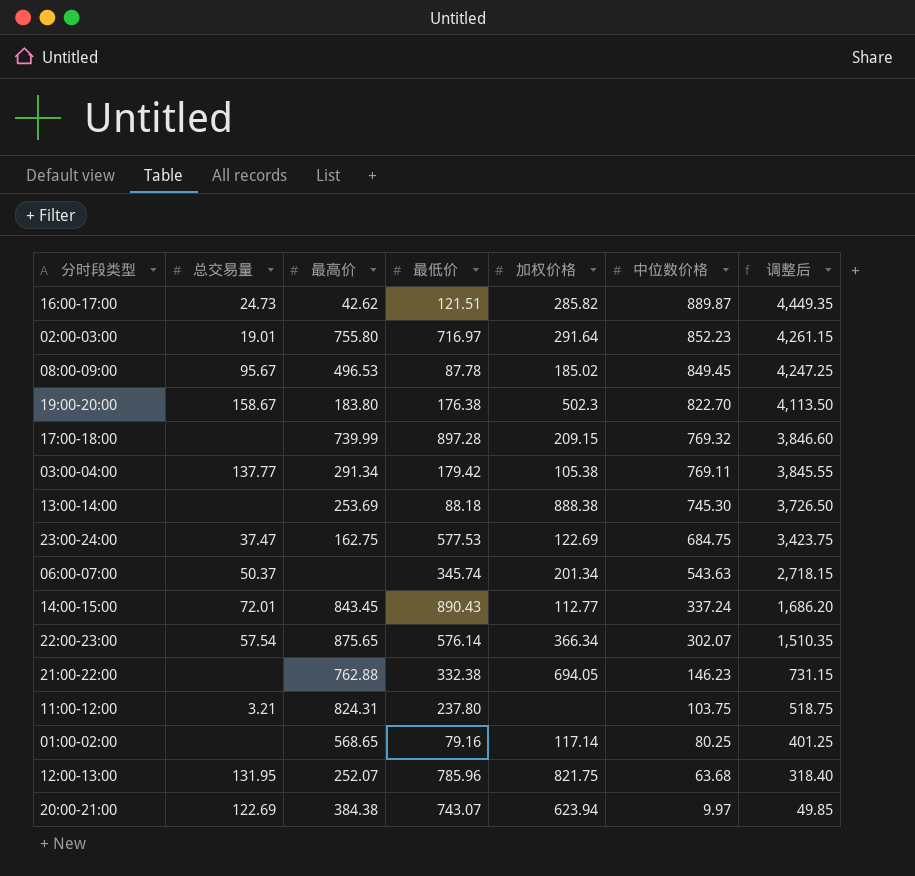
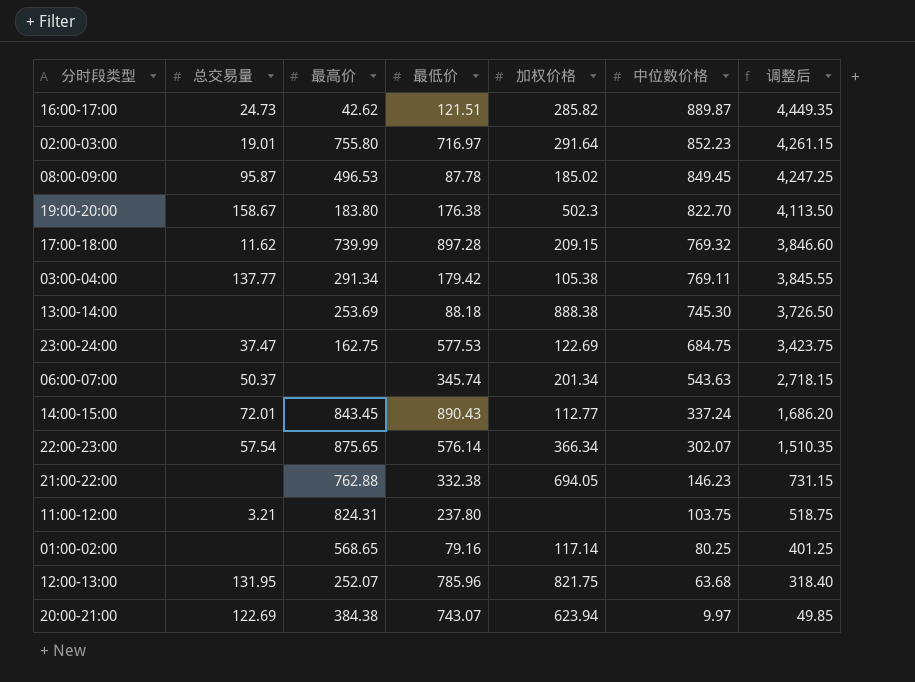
08:00-09:00 | 总交易量: 95.67 -> 95.87
17:00-18:00 | 总交易量: none -> 11.62

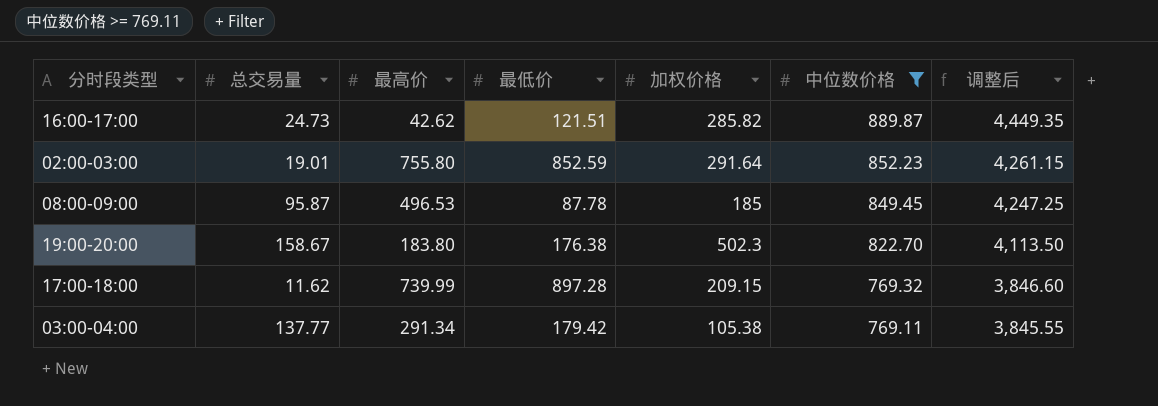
filter: none -> 中位数价格 >= 769.11
02:00-03:00 | 最低价: 716.97 -> 852.59
08:00-09:00 | 加权价格: 185.02 -> 185

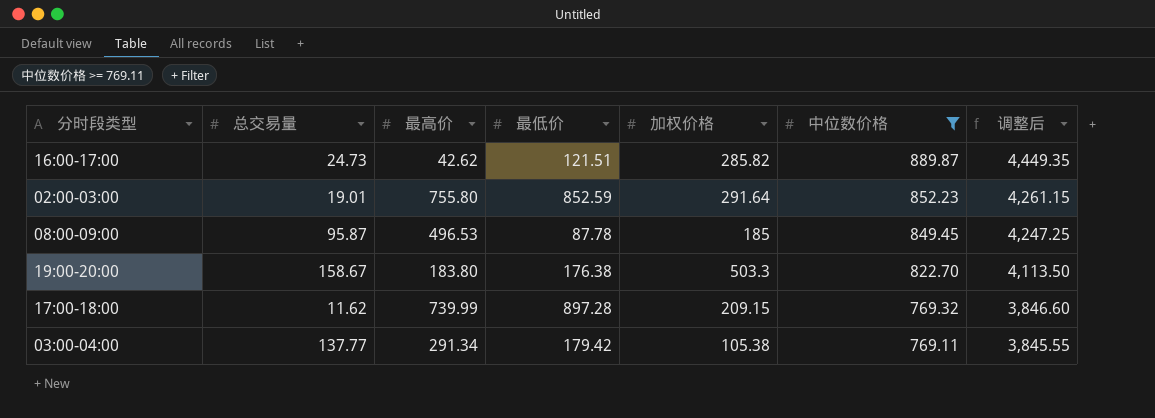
19:00-20:00 | 加权价格: 502.3 -> 503.3

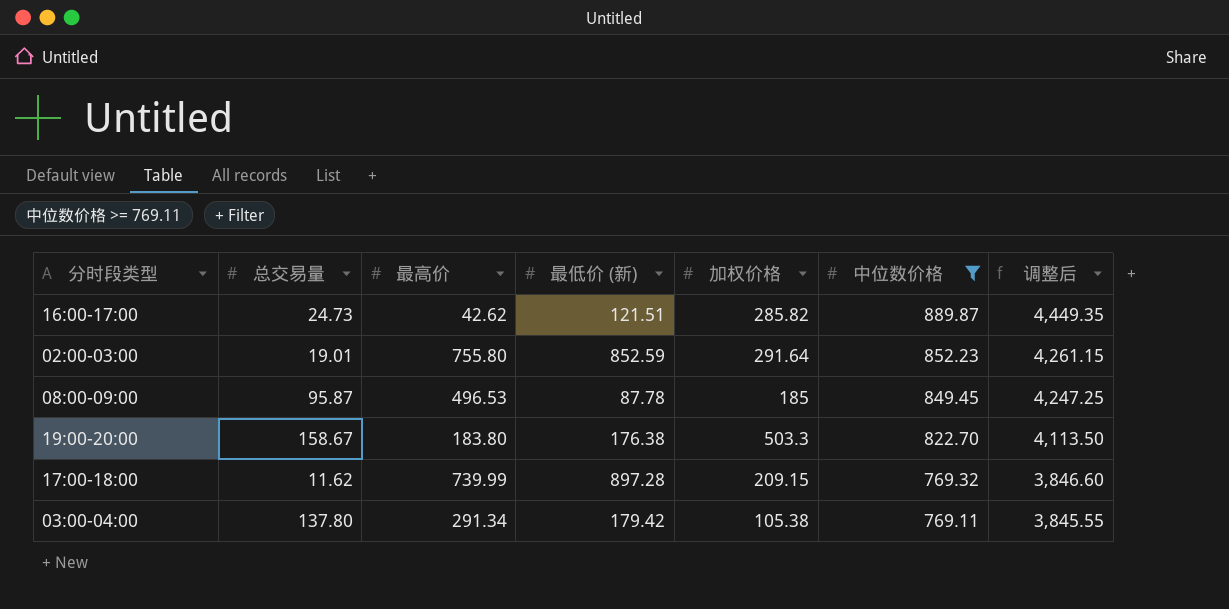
column name: 最低价 -> 最低价 (新)
03:00-04:00 | 总交易量: 137.77 -> 137.80

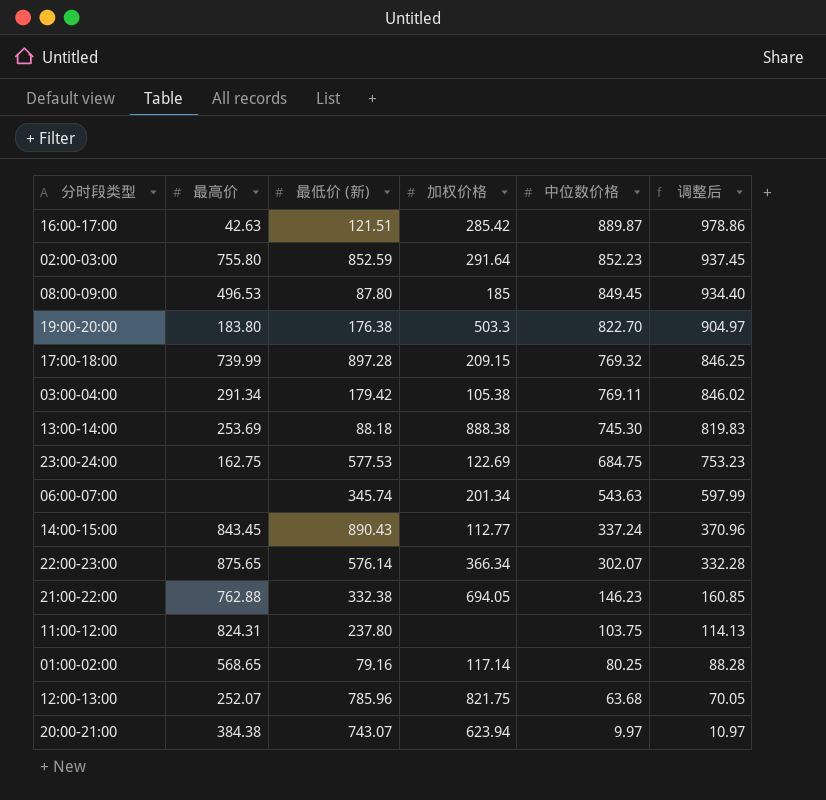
filter: 中位数价格 >= 769.11 -> none
column 总交易量 | position: 2 -> none
column 调整后 | formula: [中位数价格] * 5 -> [中位数价格] * 1.1
16:00-17:00 | 最高价: 42.62 -> 42.63
16:00-17:00 | 加权价格: 285.82 -> 285.42
08:00-09:00 | 最低价 (新): 87.78 -> 87.80

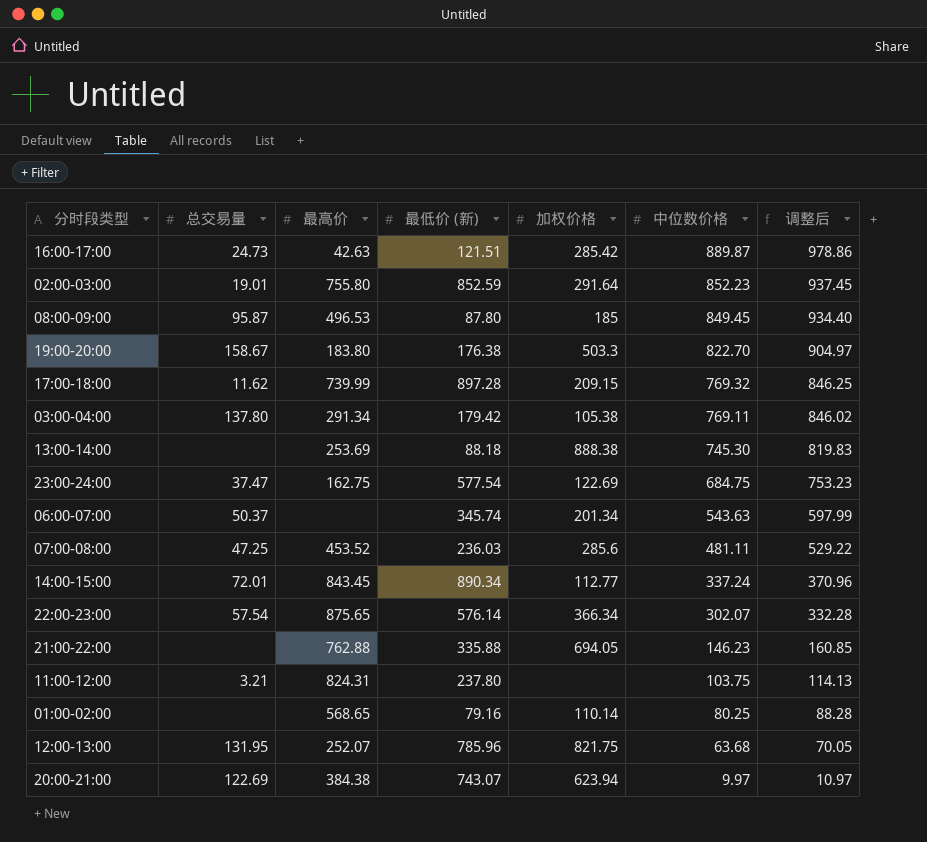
column 总交易量 | position: none -> 2
23:00-24:00 | 最低价 (新): 577.53 -> 577.54
row 07:00-08:00: none -> 47.25 | 453.52 | 236.03 | 285.6 | 481.11 | 529.22
14:00-15:00 | 最低价 (新): 890.43 -> 890.34
21:00-22:00 | 最低价 (新): 332.38 -> 335.88
01:00-02:00 | 加权价格: 117.14 -> 110.14

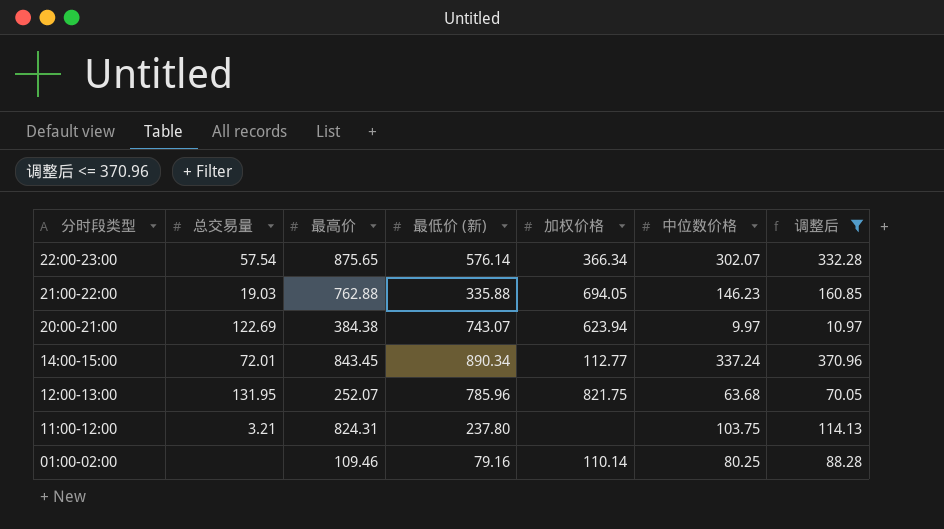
filter: none -> 调整后 <= 370.96
row order: 中位数价格 descending -> 分时段类型 descending
21:00-22:00 | 总交易量: none -> 19.03
01:00-02:00 | 最高价: 568.65 -> 109.46

